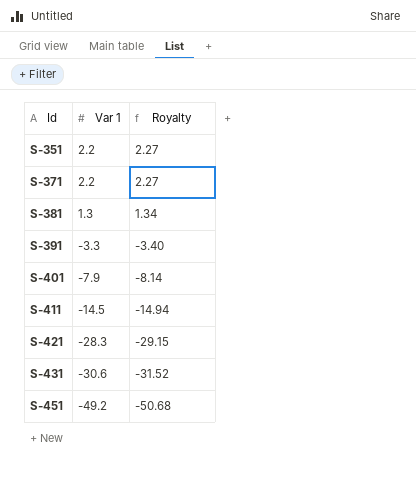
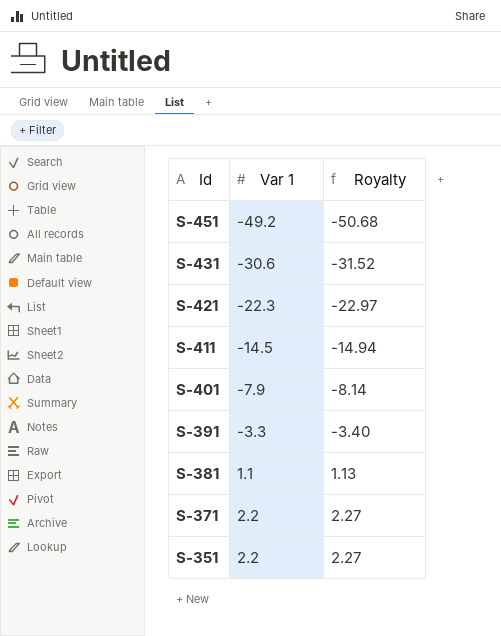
row order: Id ascending -> Id descending
S-421 | Var 1: -28.3 -> -22.3
S-421 | Royalty: -29.15 -> -22.97
S-381 | Var 1: 1.3 -> 1.1
S-381 | Royalty: 1.34 -> 1.13

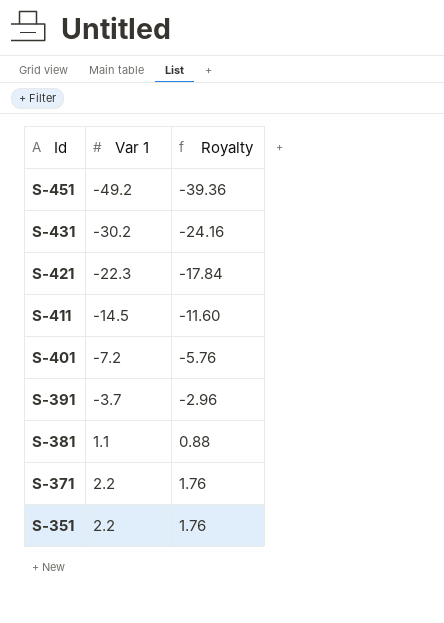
column Royalty | formula: [Var 1] * 1.03 -> [Var 1] * 0.8
S-431 | Var 1: -30.6 -> -30.2
S-401 | Var 1: -7.9 -> -7.2
S-391 | Var 1: -3.3 -> -3.7

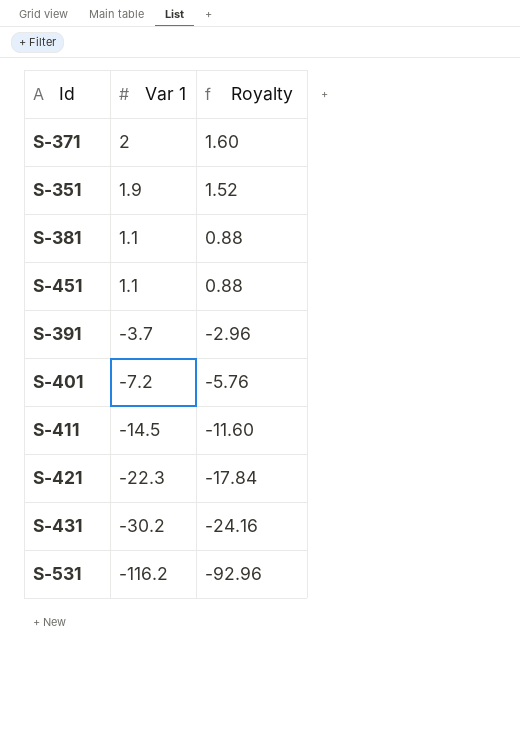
row order: Id descending -> Var 1 descending
S-371 | Var 1: 2.2 -> 2
S-371 | Royalty: 1.76 -> 1.60
S-351 | Var 1: 2.2 -> 1.9
S-351 | Royalty: 1.76 -> 1.52
S-451 | Var 1: -49.2 -> 1.1
S-451 | Royalty: -39.36 -> 0.88
row S-531: none -> -116.2 | -92.96

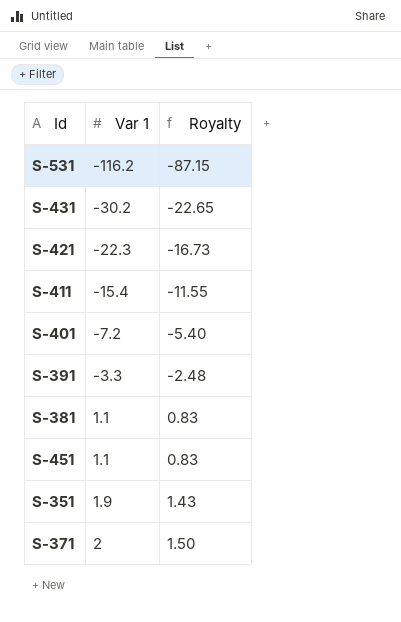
row order: Var 1 descending -> Var 1 ascending
column Royalty | formula: [Var 1] * 0.8 -> [Var 1] * 0.75
S-411 | Var 1: -14.5 -> -15.4
S-391 | Var 1: -3.7 -> -3.3

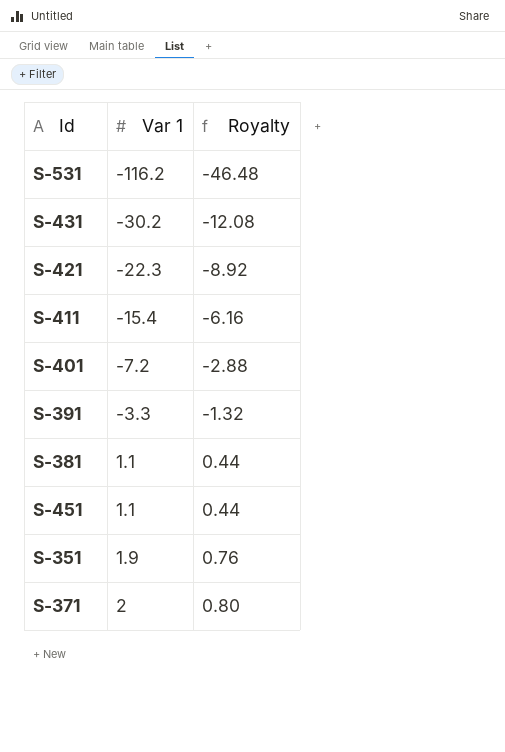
column Royalty | formula: [Var 1] * 0.75 -> [Var 1] * 0.4

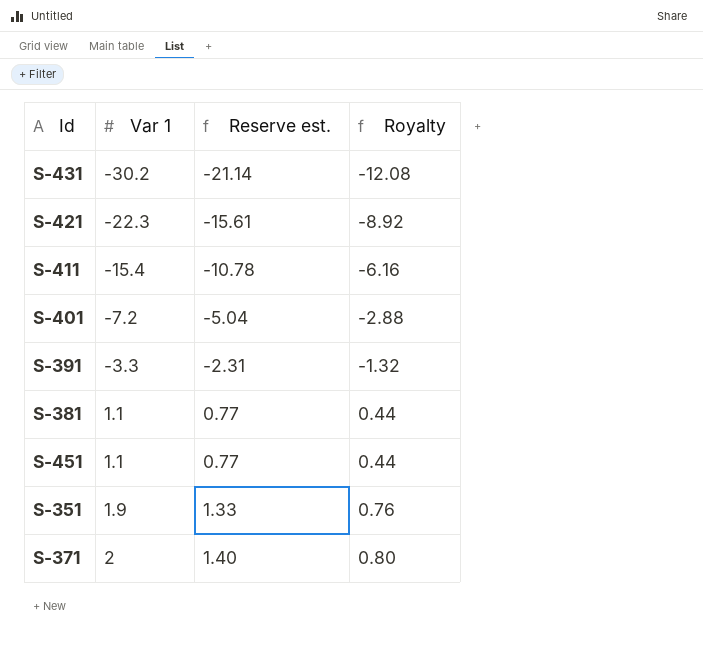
column Reserve est. | formula: none -> [Var 1] * 0.7
row S-531: -116.2 | -46.48 -> none

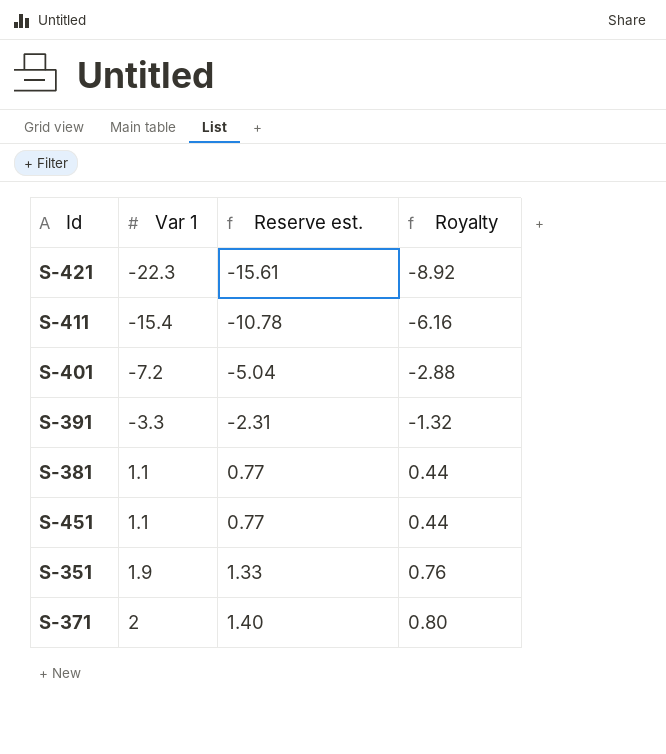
row S-431: -30.2 | -21.14 | -12.08 -> none

